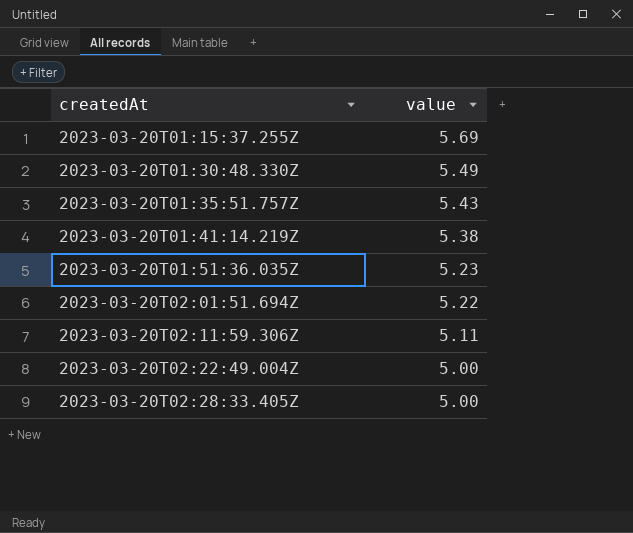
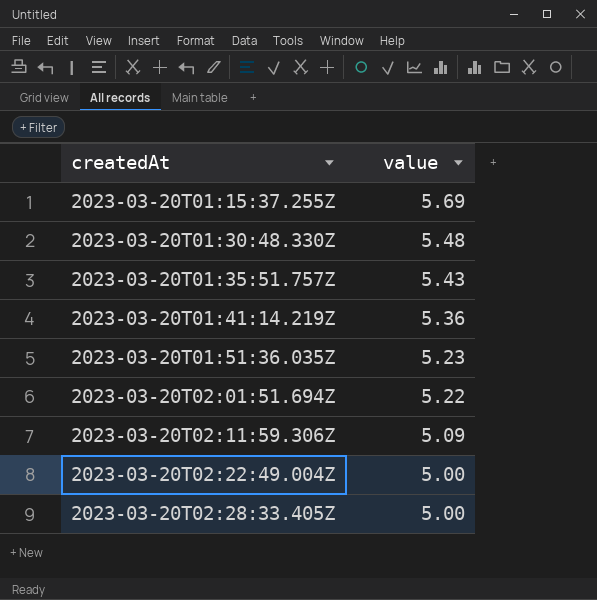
2023-03-20T01:30:48.330Z | value: 5.49 -> 5.48
2023-03-20T01:41:14.219Z | value: 5.38 -> 5.36
2023-03-20T02:11:59.306Z | value: 5.11 -> 5.09

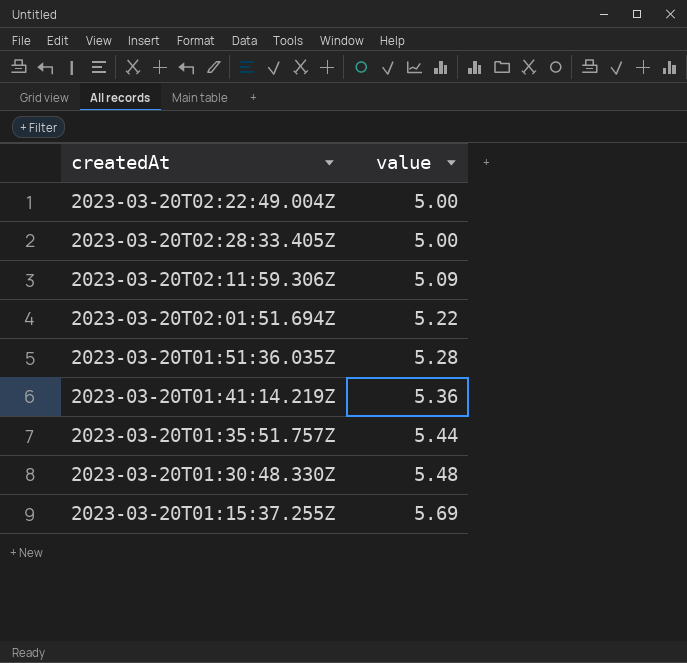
row order: createdAt ascending -> value ascending
2023-03-20T01:51:36.035Z | value: 5.23 -> 5.28
2023-03-20T01:35:51.757Z | value: 5.43 -> 5.44

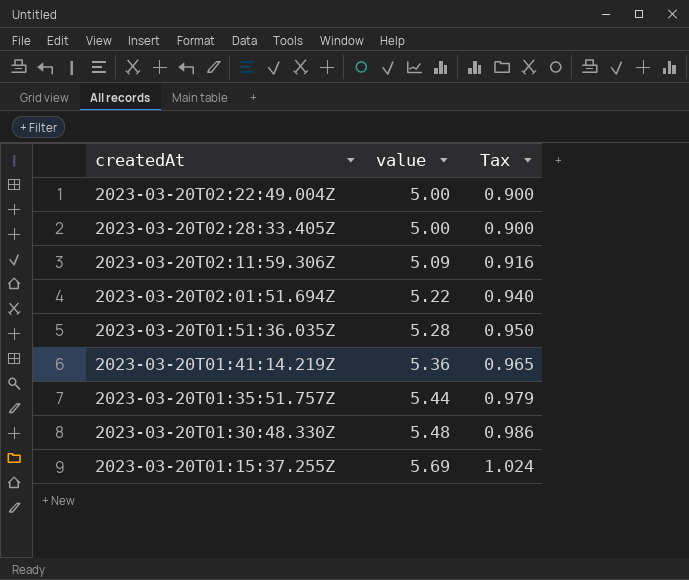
column Tax | formula: none -> [value] * 0.18

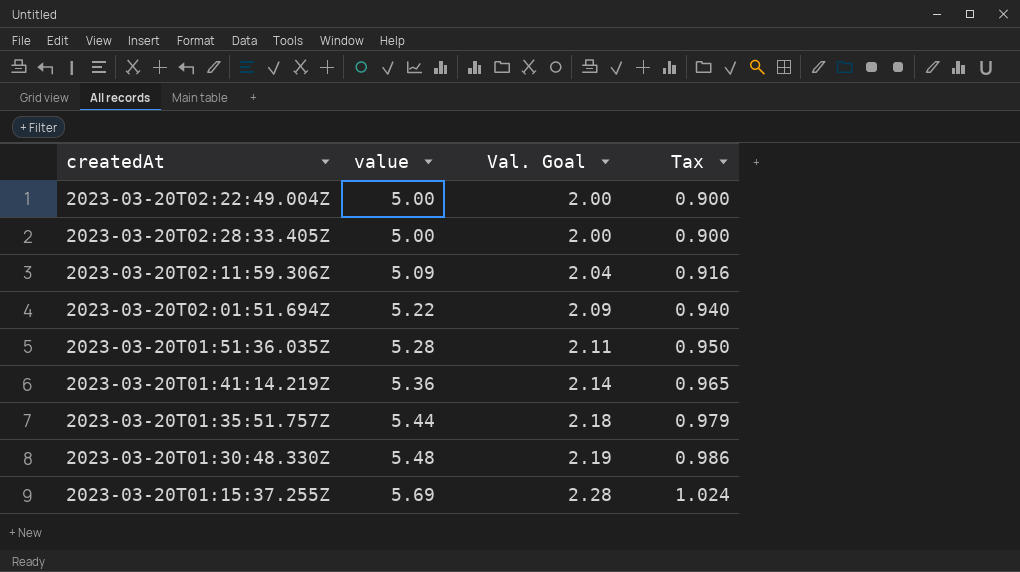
column Val. Goal | formula: none -> [value] * 0.4

